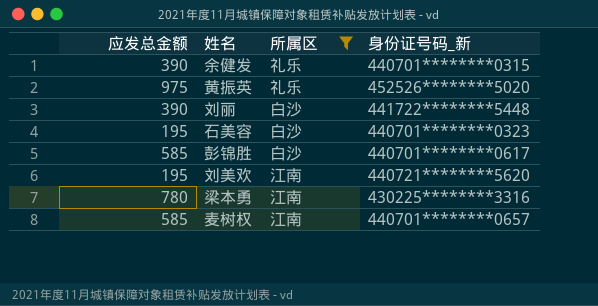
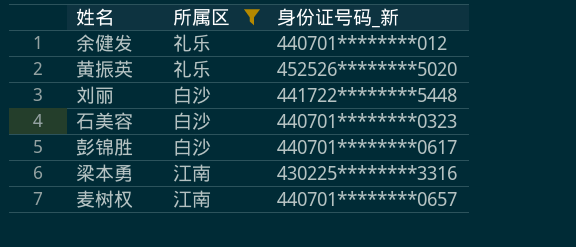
column 应发总金额 | position: 1 -> none
row 刘美欢: 195 | 江南 | 440721********5620 -> none
余健发 | 身份证号码_新: 440701********0315 -> 440701********012

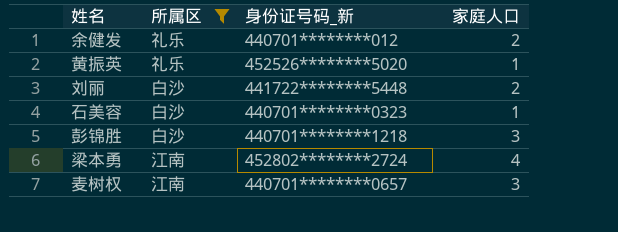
column 家庭人口 | position: none -> 4
彭锦胜 | 身份证号码_新: 440701********0617 -> 440701********1218
梁本勇 | 身份证号码_新: 430225********3316 -> 452802********2724

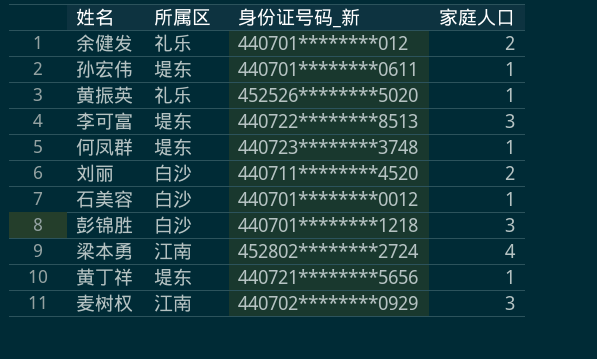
filter: 所属区 != 堤东 -> none
刘丽 | 身份证号码_新: 441722********5448 -> 440711********4520
石美容 | 身份证号码_新: 440701********0323 -> 440701********0012
麦树权 | 身份证号码_新: 440701********0657 -> 440702********0929

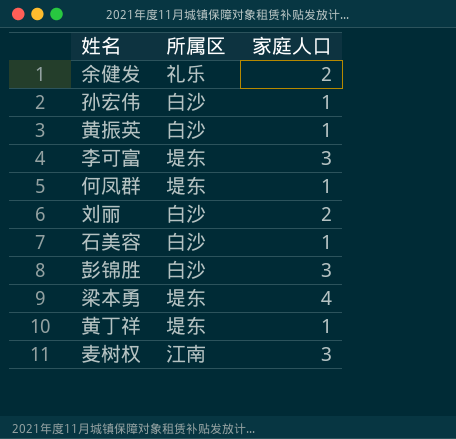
column 身份证号码_新 | position: 3 -> none
孙宏伟 | 所属区: 堤东 -> 白沙
黄振英 | 所属区: 礼乐 -> 白沙
梁本勇 | 所属区: 江南 -> 堤东

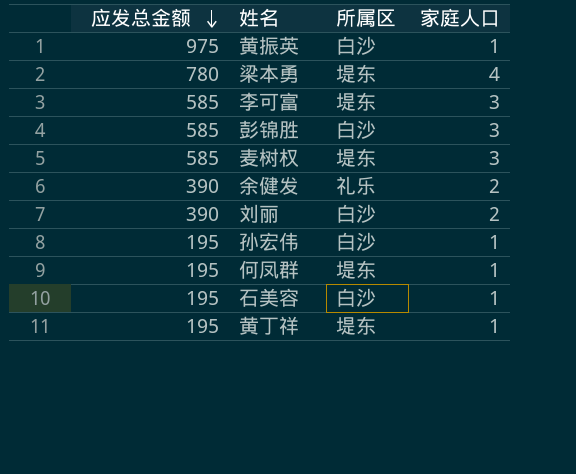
row order: none -> 应发总金额 descending
column 应发总金额 | position: none -> 1
麦树权 | 所属区: 江南 -> 堤东

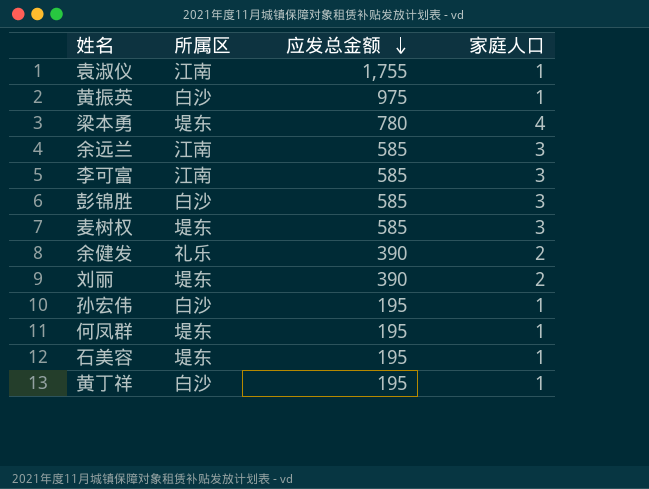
column 应发总金额 | position: 1 -> 3
row 袁淑仪: none -> 江南 | 1,755 | 1
row 余远兰: none -> 江南 | 585 | 3
李可富 | 所属区: 堤东 -> 江南
刘丽 | 所属区: 白沙 -> 堤东
石美容 | 所属区: 白沙 -> 堤东
黄丁祥 | 所属区: 堤东 -> 白沙

